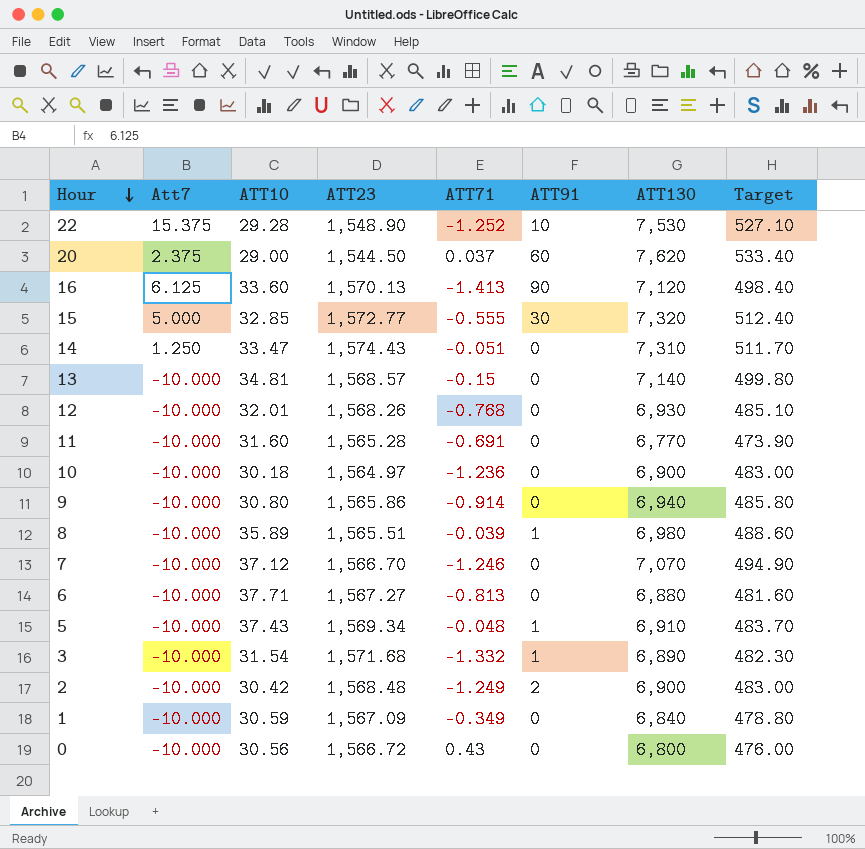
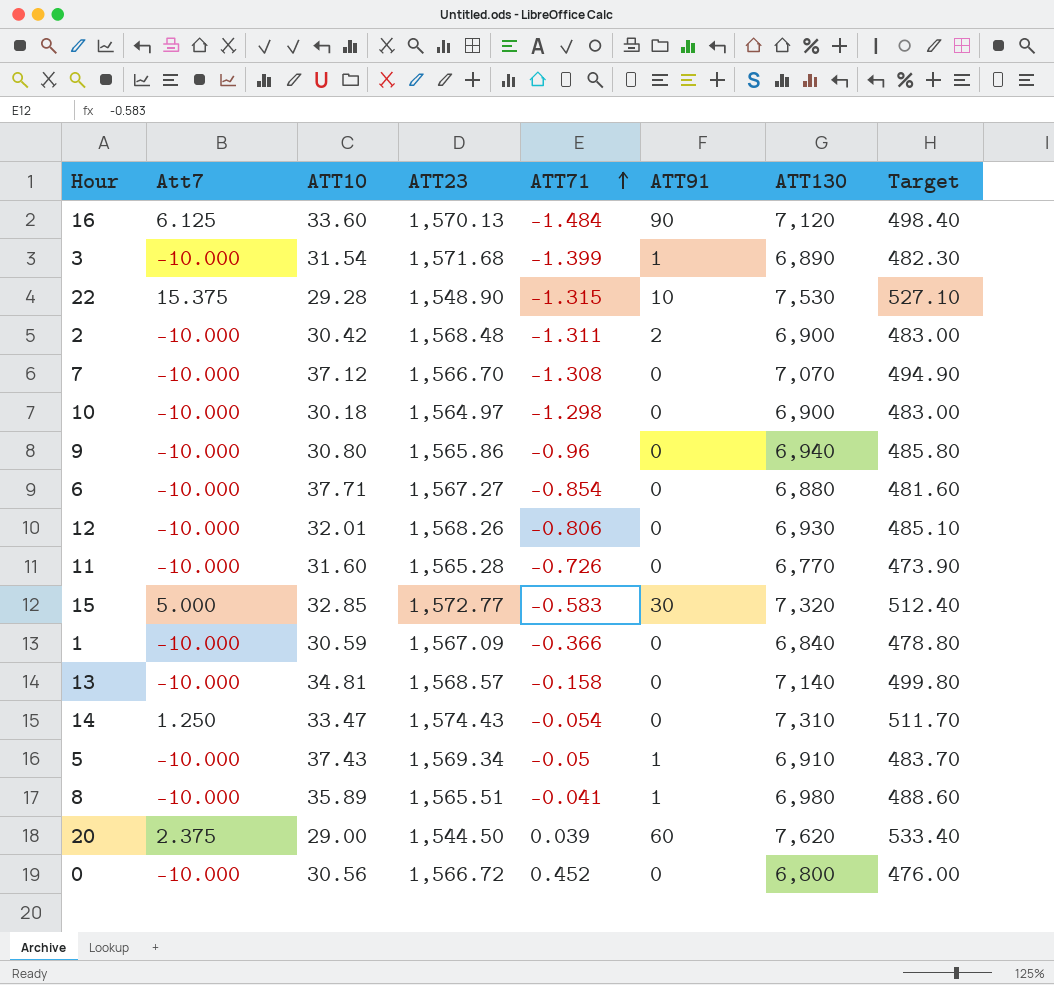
row order: Hour descending -> ATT71 ascending
16 | ATT71: -1.413 -> -1.484
3 | ATT71: -1.332 -> -1.399
22 | ATT71: -1.252 -> -1.315
2 | ATT71: -1.249 -> -1.311
7 | ATT71: -1.246 -> -1.308
10 | ATT71: -1.236 -> -1.298
9 | ATT71: -0.914 -> -0.96
6 | ATT71: -0.813 -> -0.854
12 | ATT71: -0.768 -> -0.806
11 | ATT71: -0.691 -> -0.726
15 | ATT71: -0.555 -> -0.583
1 | ATT71: -0.349 -> -0.366
13 | ATT71: -0.15 -> -0.158
14 | ATT71: -0.051 -> -0.054
5 | ATT71: -0.048 -> -0.05
8 | ATT71: -0.039 -> -0.041
20 | ATT71: 0.037 -> 0.039
0 | ATT71: 0.43 -> 0.452

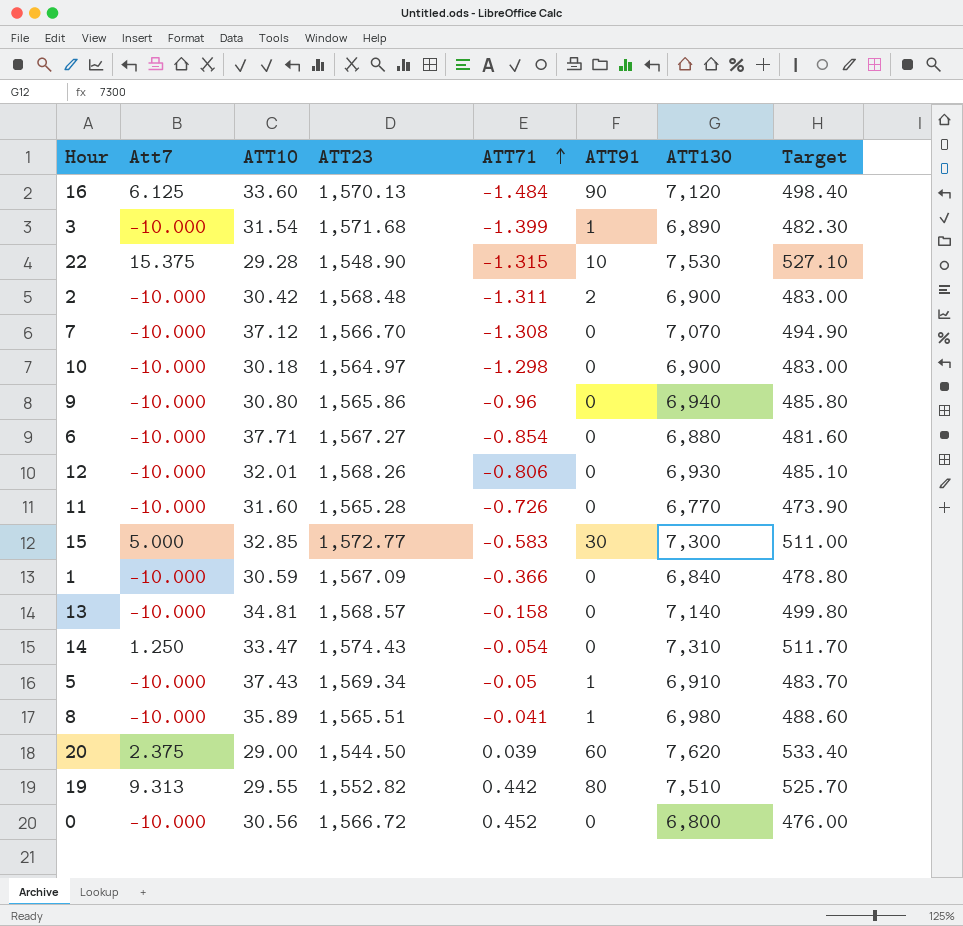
15 | ATT130: 7,320 -> 7,300
15 | Target: 512.40 -> 511.00
row 19: none -> 9.313 | 29.55 | 1,552.82 | 0.442 | 80 | 7,510 | 525.70

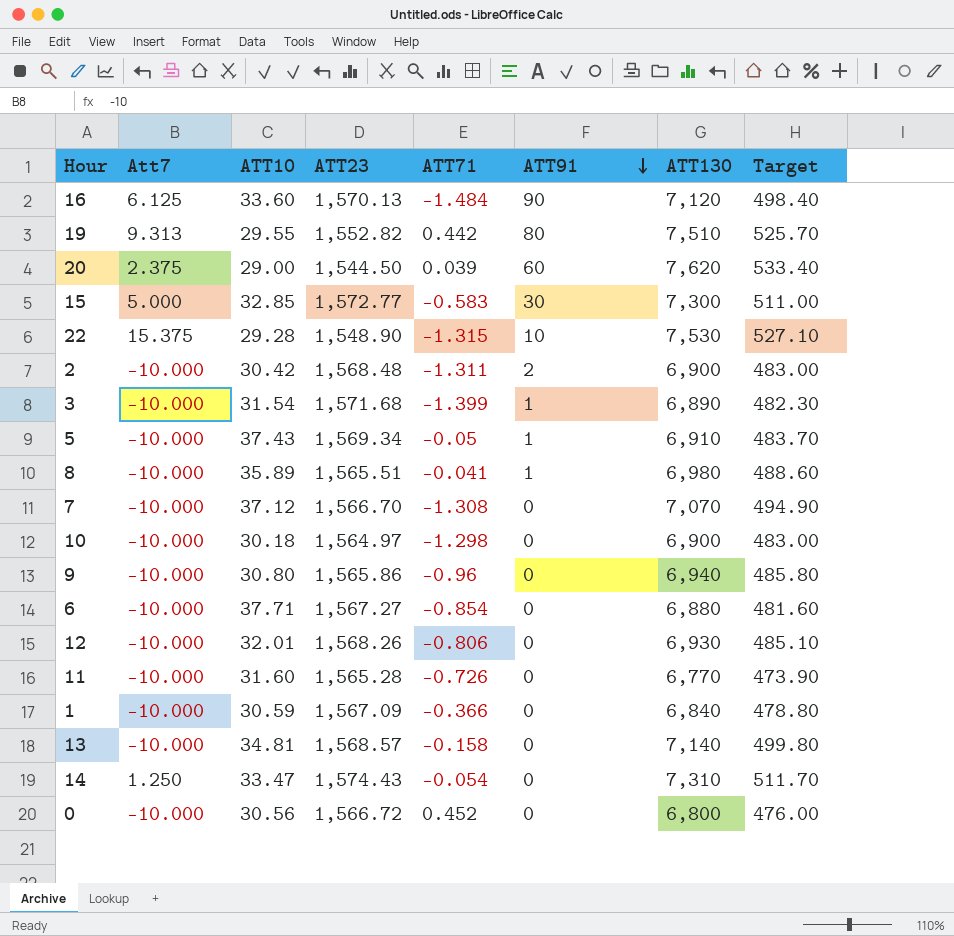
row order: ATT71 ascending -> ATT91 descending

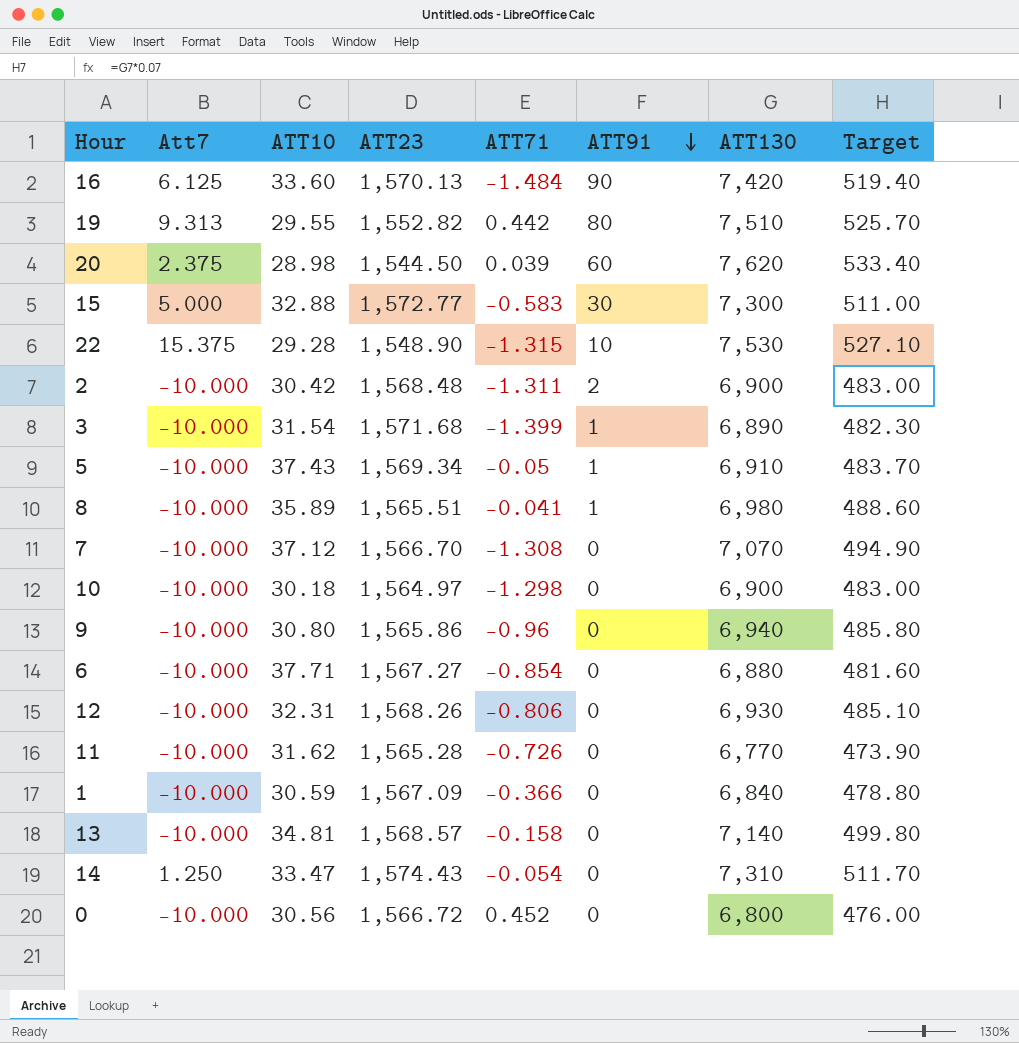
16 | ATT130: 7,120 -> 7,420
16 | Target: 498.40 -> 519.40
20 | ATT10: 29.00 -> 28.98
15 | ATT10: 32.85 -> 32.88
12 | ATT10: 32.01 -> 32.31
11 | ATT10: 31.60 -> 31.62

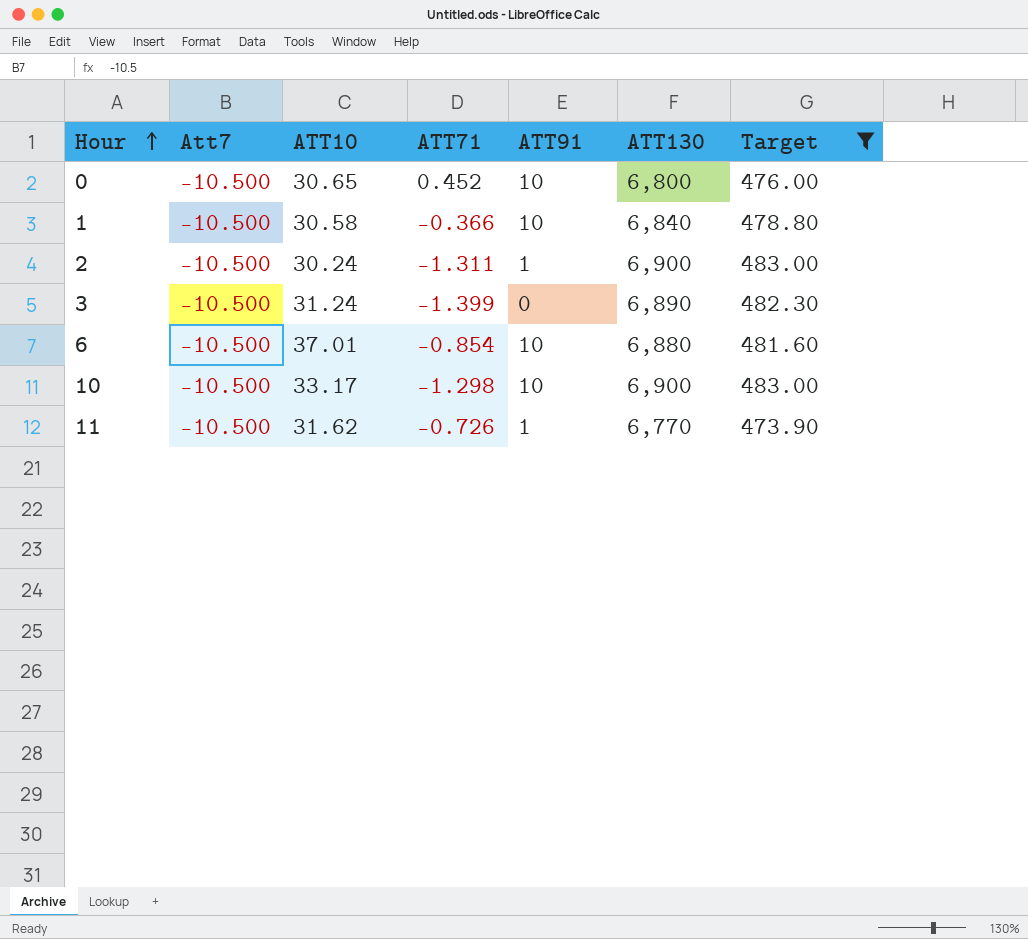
filter: none -> Target <= 483.00
row order: ATT91 descending -> Hour ascending
column ATT23 | position: 4 -> none
0 | Att7: -10.000 -> -10.500
0 | ATT10: 30.56 -> 30.65
0 | ATT91: 0 -> 10
1 | Att7: -10.000 -> -10.500
1 | ATT10: 30.59 -> 30.58
1 | ATT91: 0 -> 10
2 | Att7: -10.000 -> -10.500
2 | ATT10: 30.42 -> 30.24
2 | ATT91: 2 -> 1
3 | Att7: -10.000 -> -10.500
3 | ATT10: 31.54 -> 31.24
3 | ATT91: 1 -> 0
6 | Att7: -10.000 -> -10.500
6 | ATT10: 37.71 -> 37.01
6 | ATT91: 0 -> 10
10 | Att7: -10.000 -> -10.500
10 | ATT10: 30.18 -> 33.17
10 | ATT91: 0 -> 10
11 | Att7: -10.000 -> -10.500
11 | ATT91: 0 -> 1

